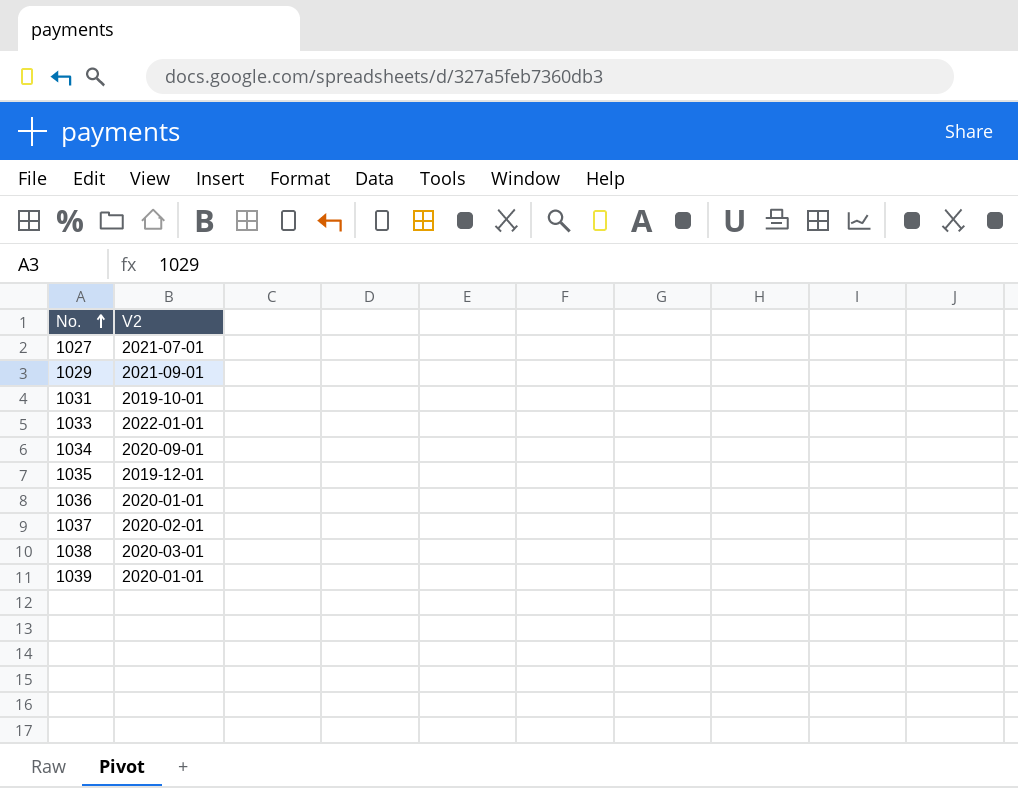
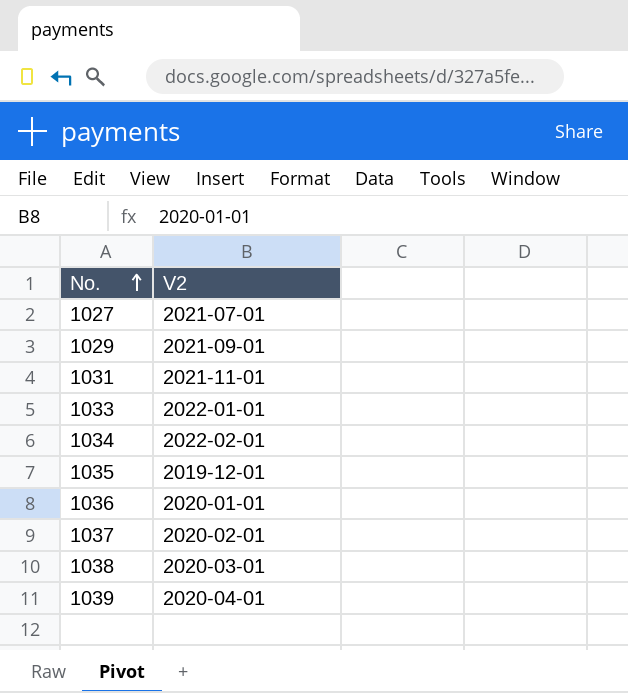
1031 | V2: 2019-10-01 -> 2021-11-01
1034 | V2: 2020-09-01 -> 2022-02-01
1039 | V2: 2020-01-01 -> 2020-04-01

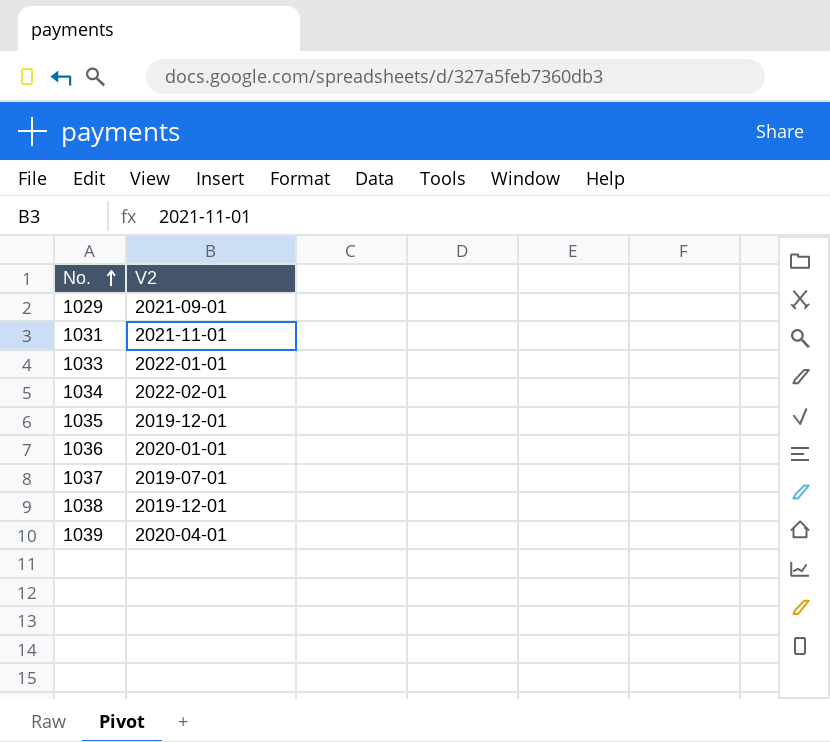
row 1027: 2021-07-01 -> none
1037 | V2: 2020-02-01 -> 2019-07-01
1038 | V2: 2020-03-01 -> 2019-12-01

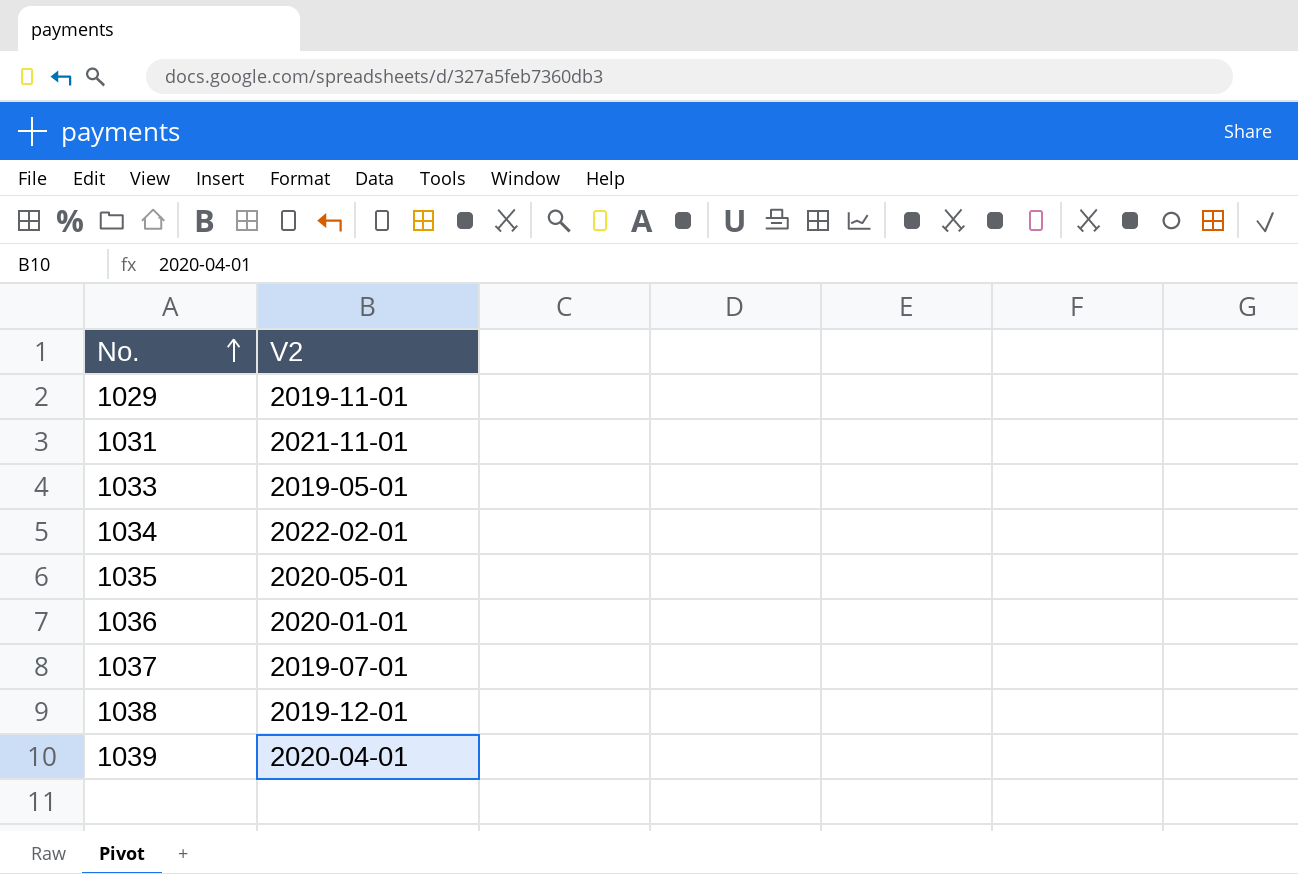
1029 | V2: 2021-09-01 -> 2019-11-01
1033 | V2: 2022-01-01 -> 2019-05-01
1035 | V2: 2019-12-01 -> 2020-05-01

